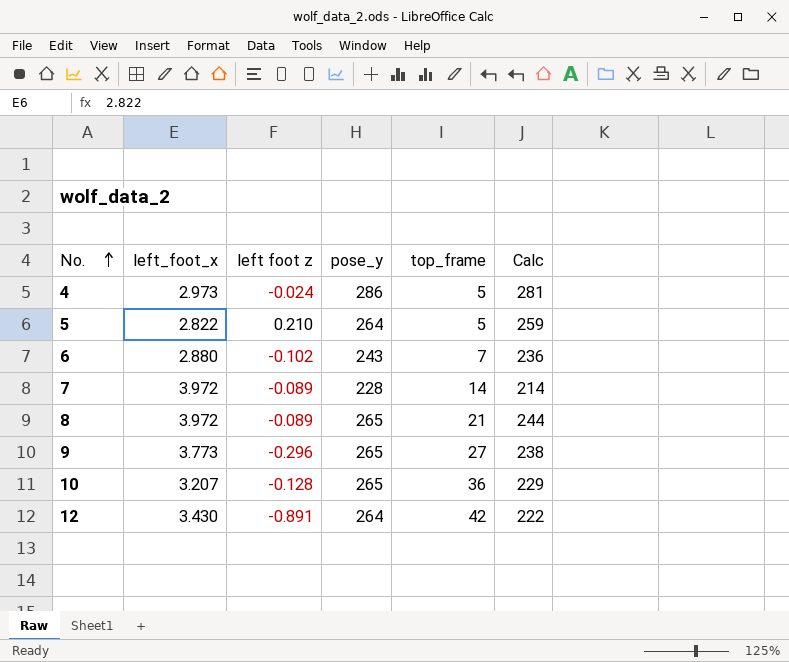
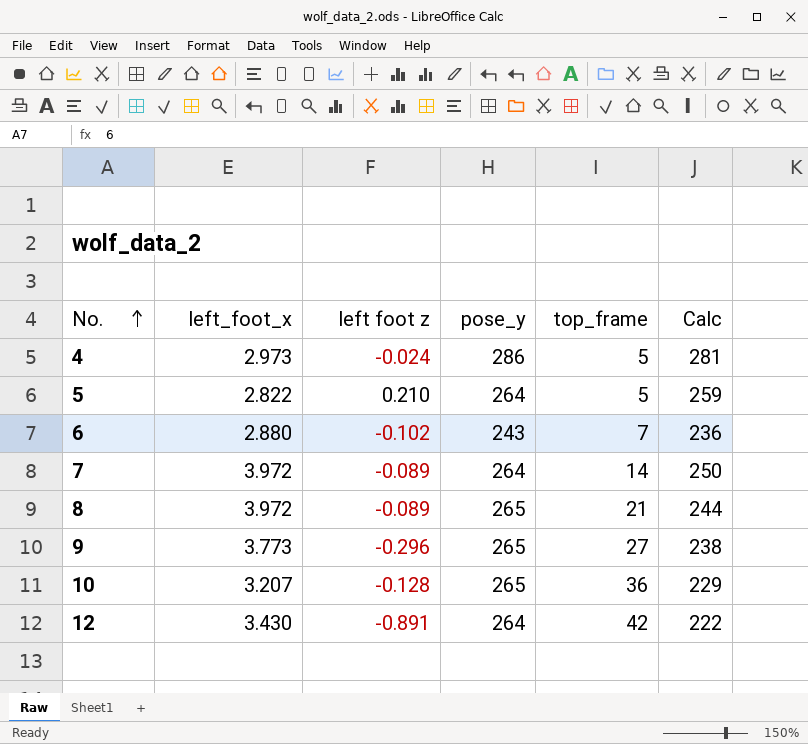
7 | pose_y: 228 -> 264
7 | Calc: 214 -> 250

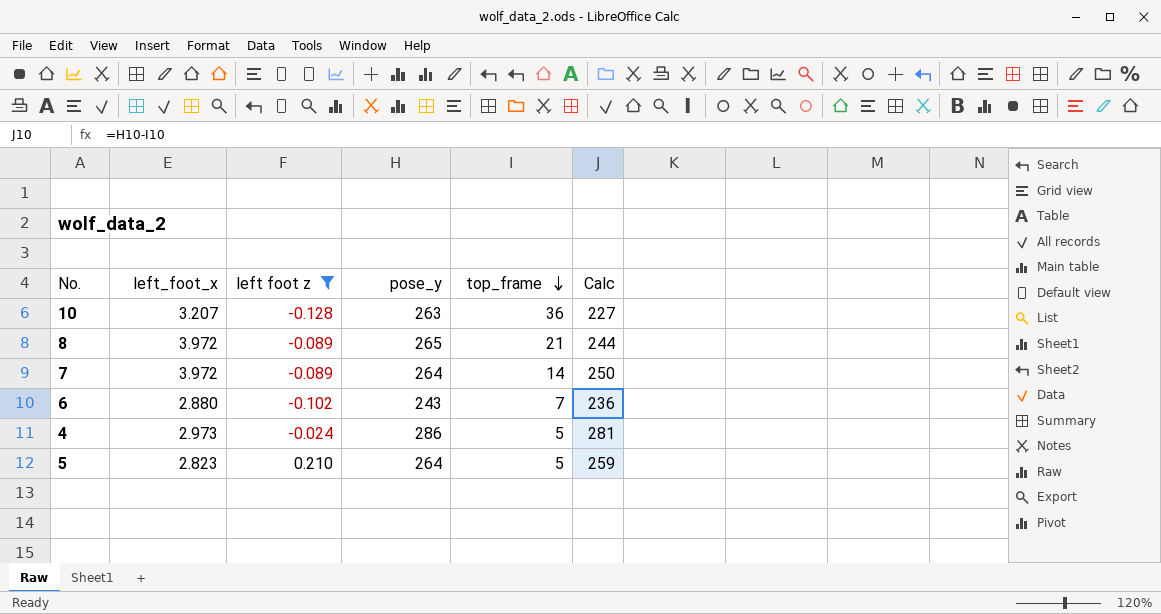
filter: none -> left foot z >= -0.128
row order: No. ascending -> top_frame descending
10 | pose_y: 265 -> 263
10 | Calc: 229 -> 227
5 | left_foot_x: 2.822 -> 2.823

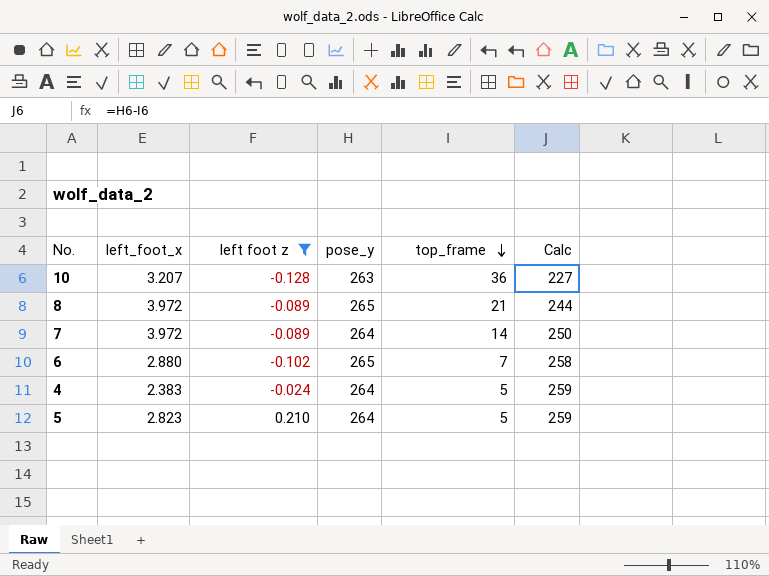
6 | pose_y: 243 -> 265
6 | Calc: 236 -> 258
4 | left_foot_x: 2.973 -> 2.383
4 | pose_y: 286 -> 264
4 | Calc: 281 -> 259

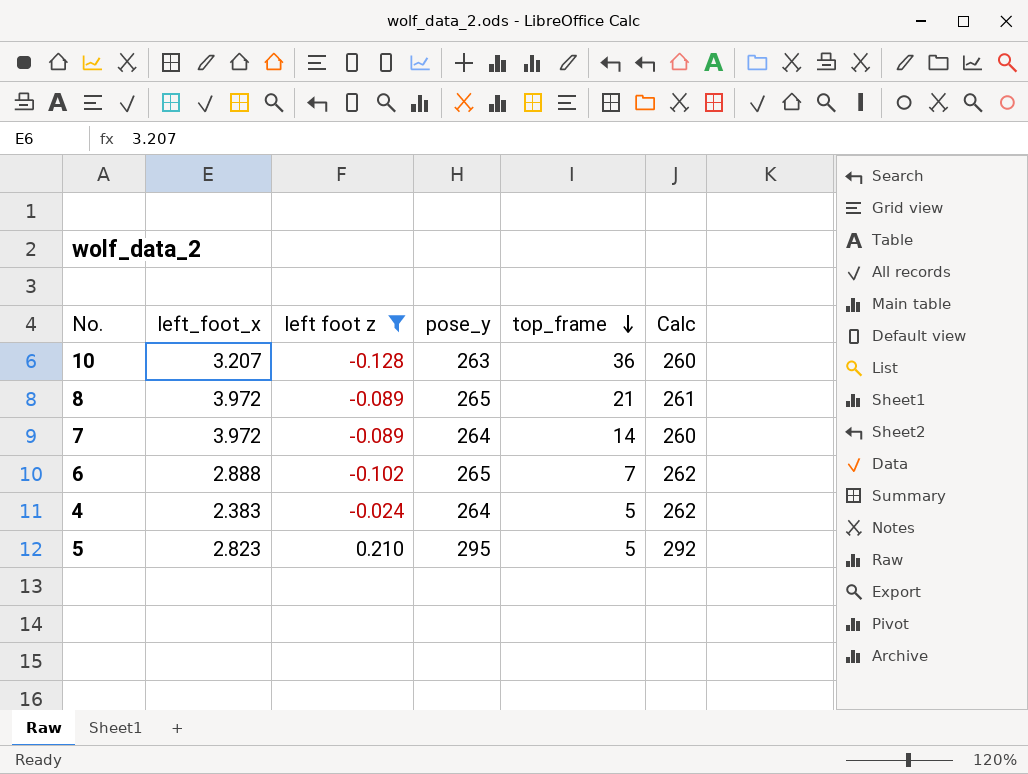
column Calc | formula: [pose_y] - [top_frame] -> [pose_y] - [left_foot_x]
6 | left_foot_x: 2.880 -> 2.888
5 | pose_y: 264 -> 295

